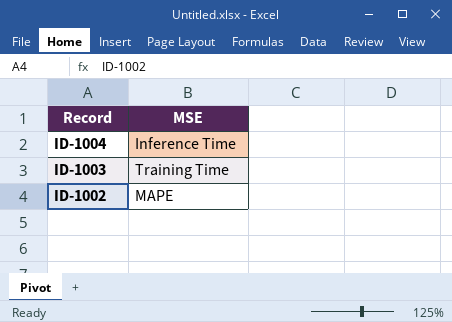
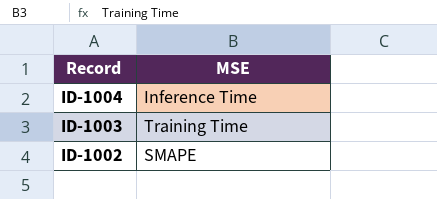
ID-1002 | MSE: MAPE -> SMAPE

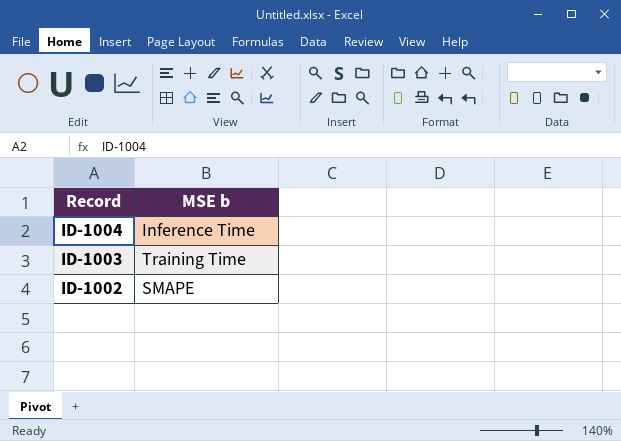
column name: MSE -> MSE b

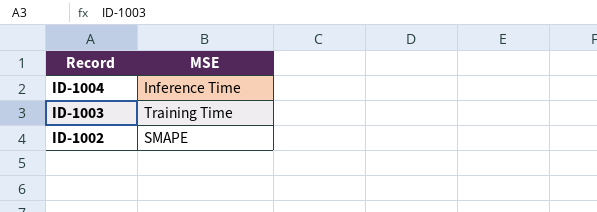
column name: MSE b -> MSE

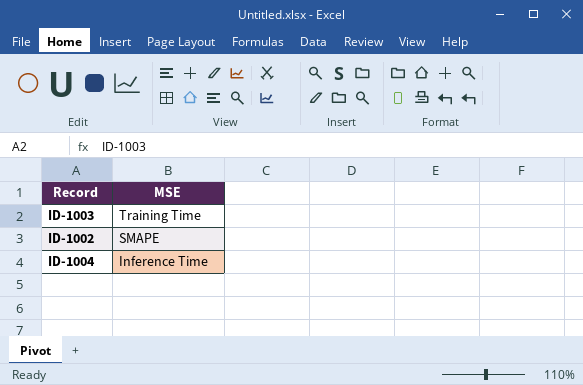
row order: Record descending -> MSE descending

